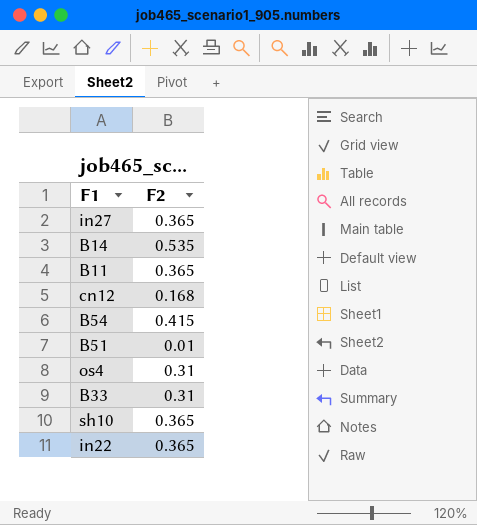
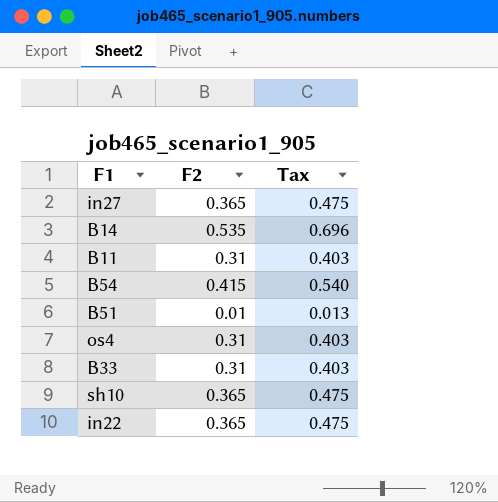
column Tax | formula: none -> [F2] * 1.3
row cn12: 0.168 -> none
B11 | F2: 0.365 -> 0.31

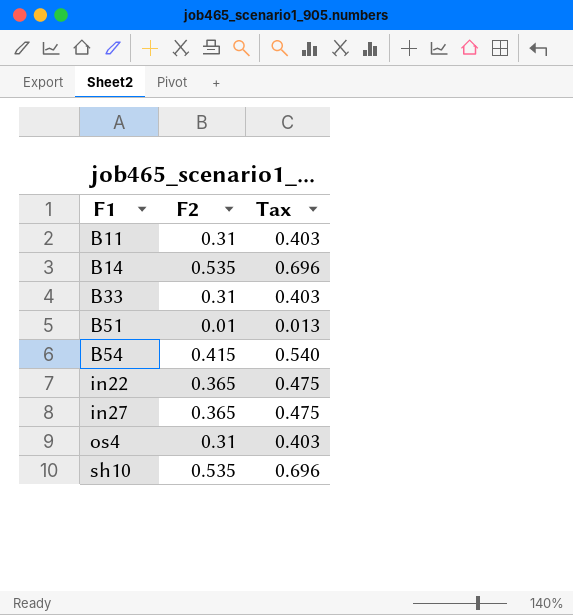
row order: none -> F1 ascending
sh10 | F2: 0.365 -> 0.535
sh10 | Tax: 0.475 -> 0.696

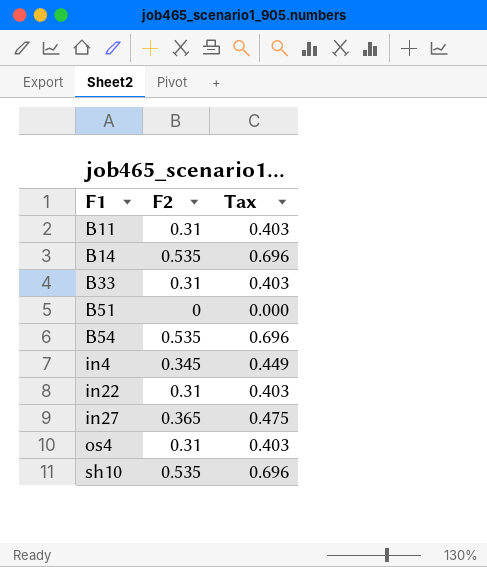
B51 | F2: 0.01 -> 0
B51 | Tax: 0.013 -> 0.000
B54 | F2: 0.415 -> 0.535
B54 | Tax: 0.540 -> 0.696
row in4: none -> 0.345 | 0.449
in22 | F2: 0.365 -> 0.31
in22 | Tax: 0.475 -> 0.403

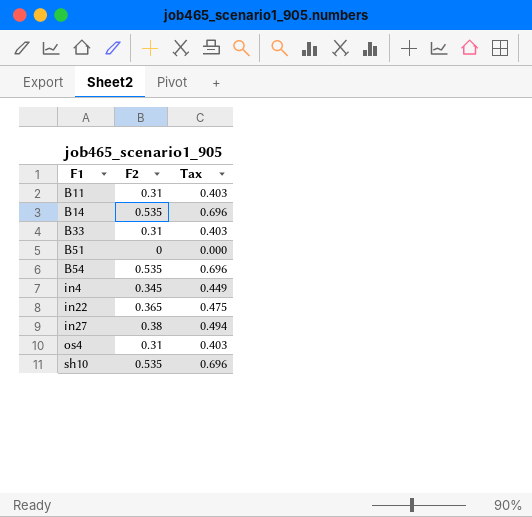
in22 | F2: 0.31 -> 0.365
in22 | Tax: 0.403 -> 0.475
in27 | F2: 0.365 -> 0.38
in27 | Tax: 0.475 -> 0.494

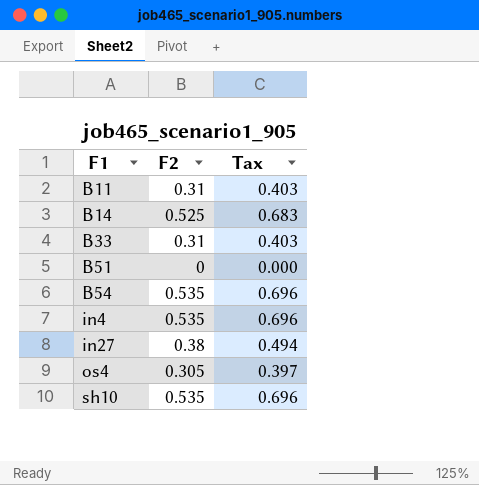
row in22: 0.365 | 0.475 -> none
B14 | F2: 0.535 -> 0.525
B14 | Tax: 0.696 -> 0.683
in4 | F2: 0.345 -> 0.535
in4 | Tax: 0.449 -> 0.696
os4 | F2: 0.31 -> 0.305
os4 | Tax: 0.403 -> 0.397

